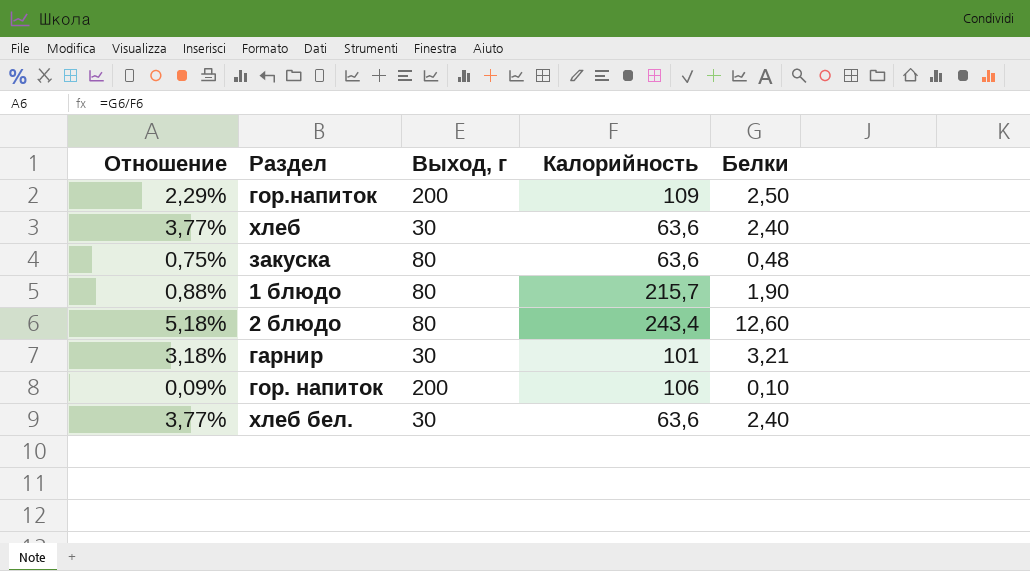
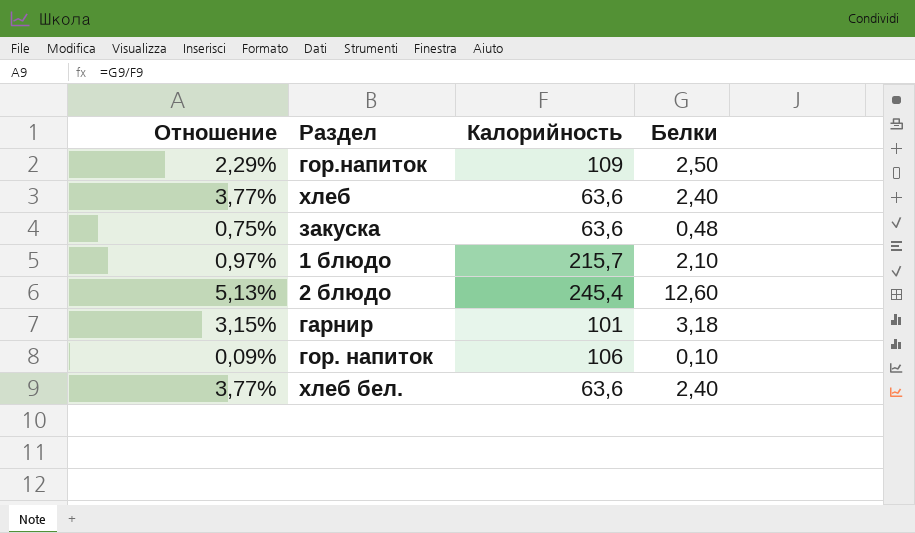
column Выход, г | position: 3 -> none
1 блюдо | Отношение: 0,88% -> 0,97%
1 блюдо | Белки: 1,90 -> 2,10
2 блюдо | Отношение: 5,18% -> 5,13%
2 блюдо | Калорийность: 243,4 -> 245,4
гарнир | Отношение: 3,18% -> 3,15%
гарнир | Белки: 3,21 -> 3,18

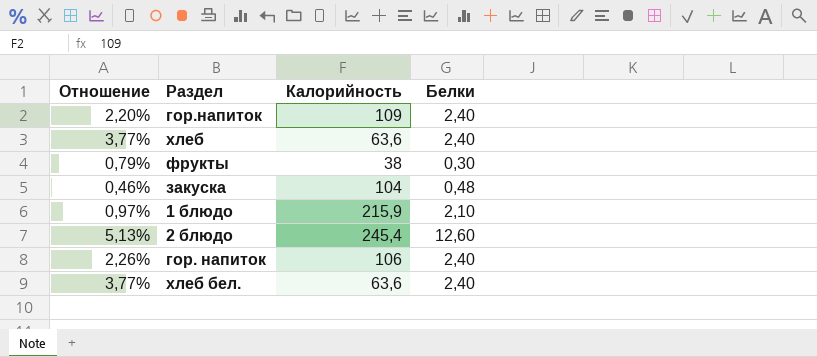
row гарнир: 3,15% | 101 | 3,18 -> none
гор.напиток | Отношение: 2,29% -> 2,20%
гор.напиток | Белки: 2,50 -> 2,40
row фрукты: none -> 0,79% | 38 | 0,30
закуска | Отношение: 0,75% -> 0,46%
закуска | Калорийность: 63,6 -> 104
1 блюдо | Калорийность: 215,7 -> 215,9
гор. напиток | Отношение: 0,09% -> 2,26%
гор. напиток | Белки: 0,10 -> 2,40

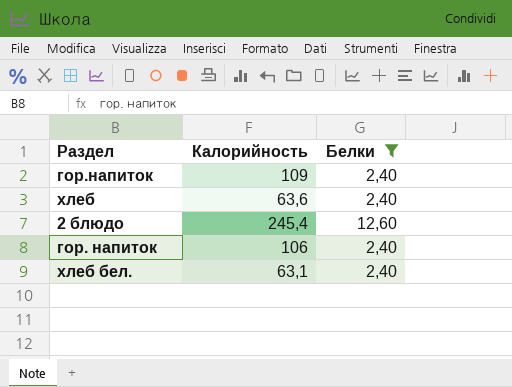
filter: none -> Белки >= 2,40
column Отношение | formula: [Белки] / [Калорийность] -> none
хлеб бел. | Калорийность: 63,6 -> 63,1

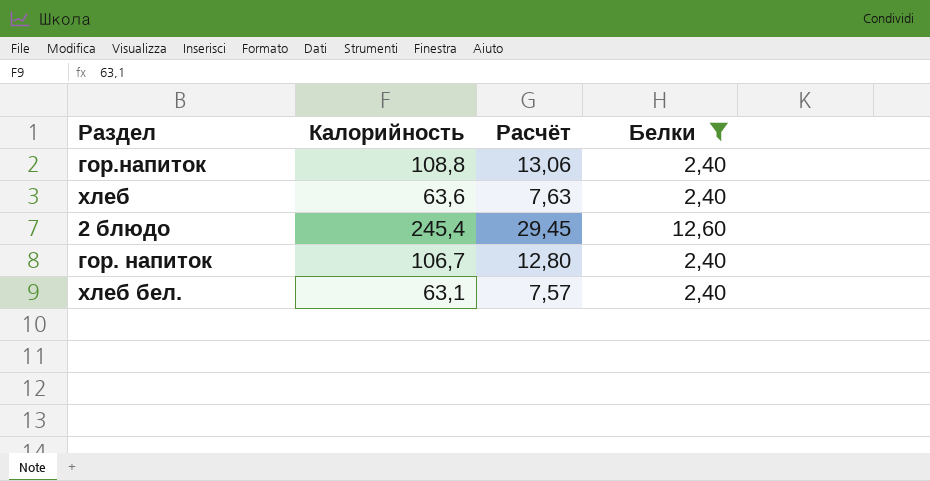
column Расчёт | formula: none -> [Калорийность] * 0,12
гор.напиток | Калорийность: 109 -> 108,8
гор. напиток | Калорийность: 106 -> 106,7

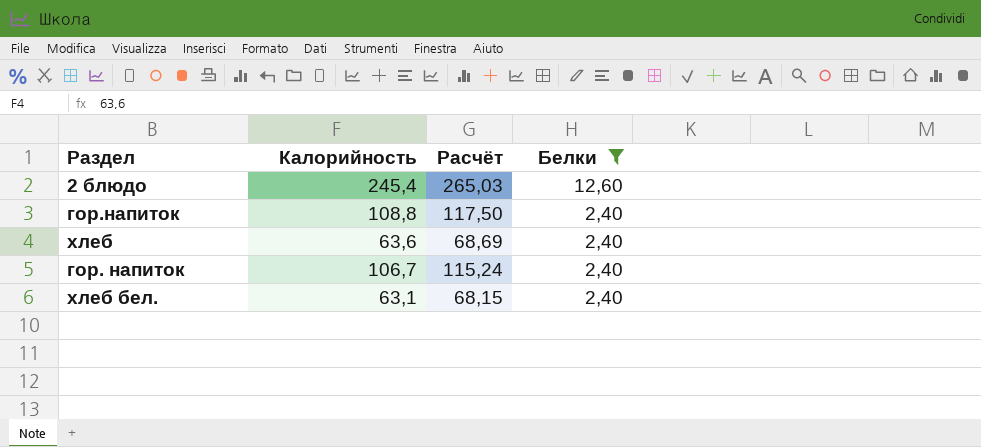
row order: none -> Белки descending
column Расчёт | formula: [Калорийность] * 0,12 -> [Калорийность] * 1,08

